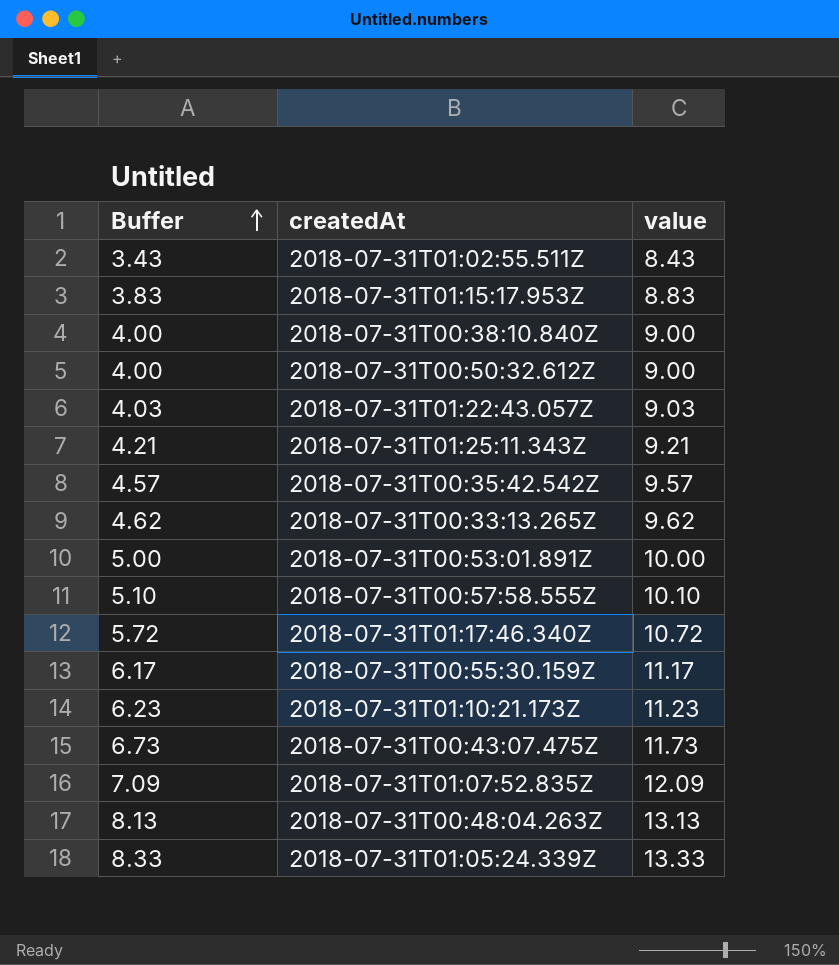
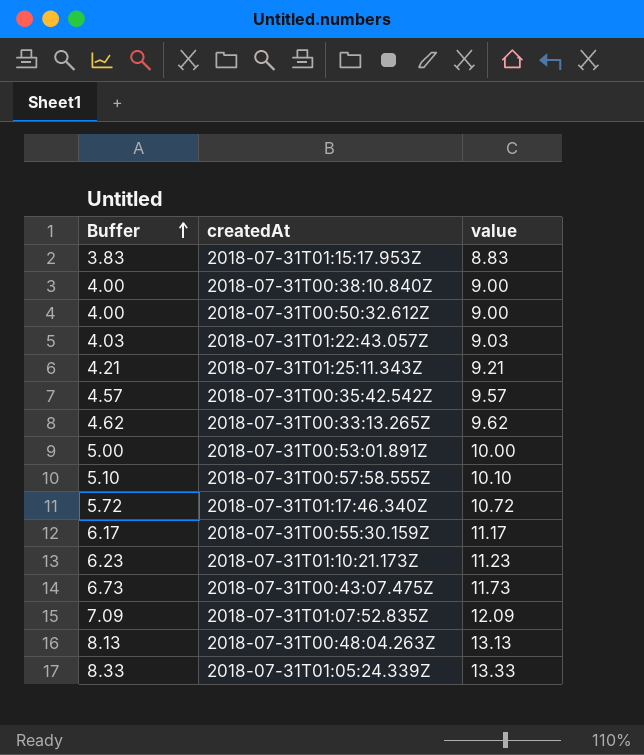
row 2018-07-31T01:02:55.511Z: 3.43 | 8.43 -> none

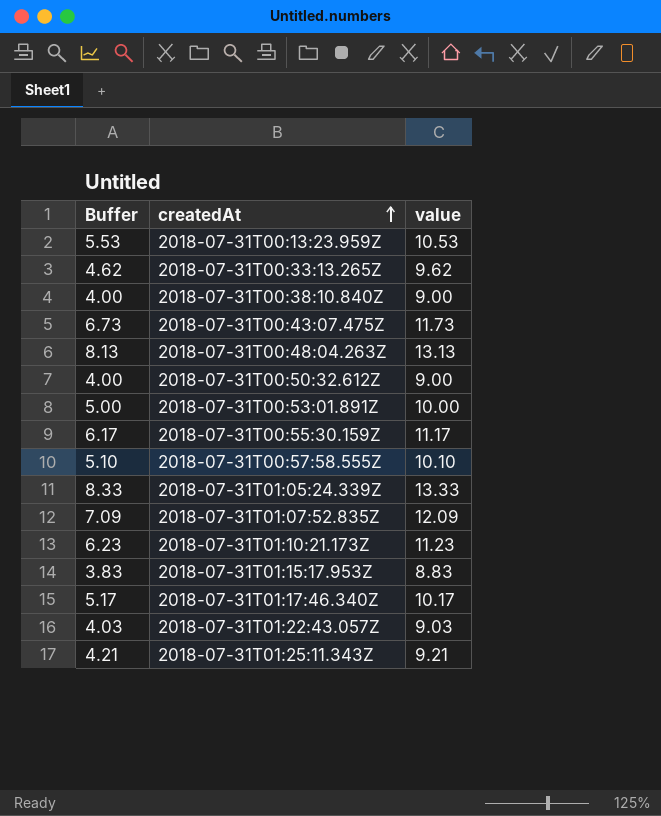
row order: Buffer ascending -> createdAt ascending
row 2018-07-31T00:35:42.542Z: 4.57 | 9.57 -> none
row 2018-07-31T00:13:23.959Z: none -> 5.53 | 10.53
2018-07-31T01:17:46.340Z | Buffer: 5.72 -> 5.17
2018-07-31T01:17:46.340Z | value: 10.72 -> 10.17

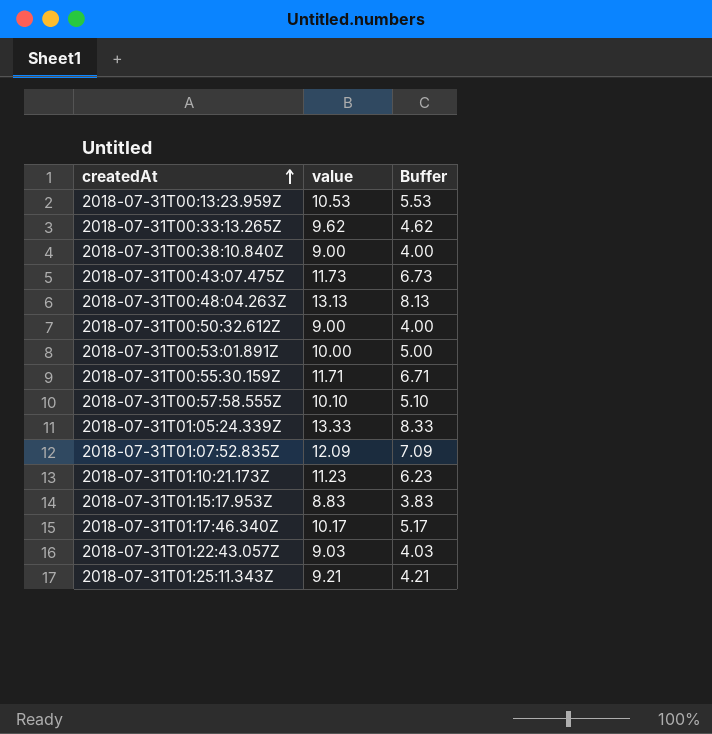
column Buffer | position: 1 -> 3
2018-07-31T00:55:30.159Z | value: 11.17 -> 11.71
2018-07-31T00:55:30.159Z | Buffer: 6.17 -> 6.71

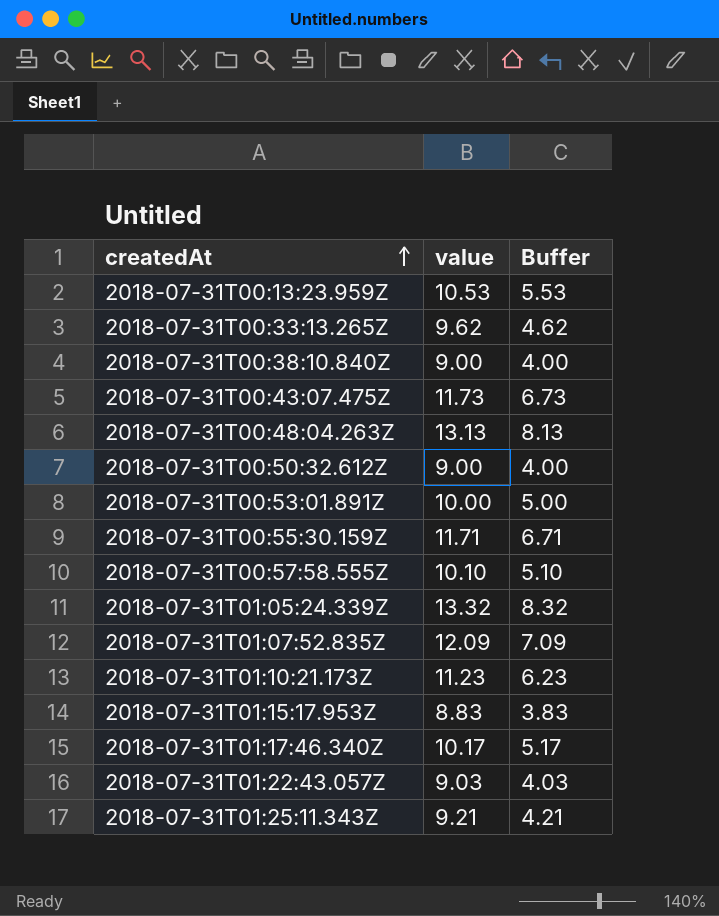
2018-07-31T01:05:24.339Z | value: 13.33 -> 13.32
2018-07-31T01:05:24.339Z | Buffer: 8.33 -> 8.32

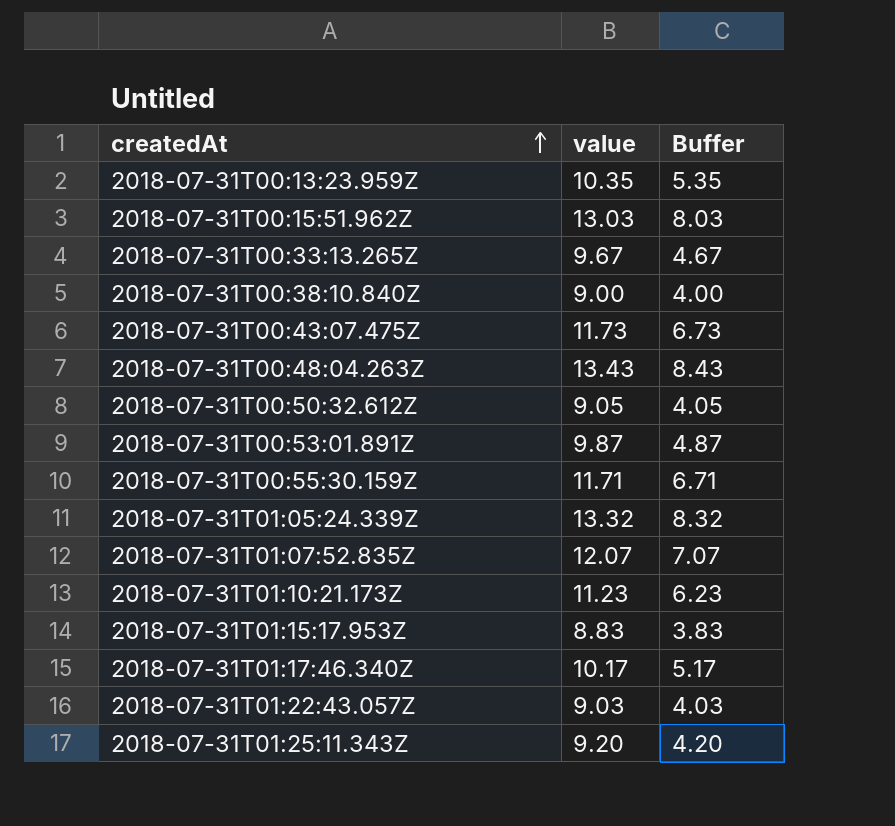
row 2018-07-31T00:57:58.555Z: 10.10 | 5.10 -> none
2018-07-31T00:13:23.959Z | value: 10.53 -> 10.35
2018-07-31T00:13:23.959Z | Buffer: 5.53 -> 5.35
row 2018-07-31T00:15:51.962Z: none -> 13.03 | 8.03
2018-07-31T00:33:13.265Z | value: 9.62 -> 9.67
2018-07-31T00:33:13.265Z | Buffer: 4.62 -> 4.67
2018-07-31T00:48:04.263Z | value: 13.13 -> 13.43
2018-07-31T00:48:04.263Z | Buffer: 8.13 -> 8.43
2018-07-31T00:50:32.612Z | value: 9.00 -> 9.05
2018-07-31T00:50:32.612Z | Buffer: 4.00 -> 4.05
2018-07-31T00:53:01.891Z | value: 10.00 -> 9.87
2018-07-31T00:53:01.891Z | Buffer: 5.00 -> 4.87
2018-07-31T01:07:52.835Z | value: 12.09 -> 12.07
2018-07-31T01:07:52.835Z | Buffer: 7.09 -> 7.07
2018-07-31T01:25:11.343Z | value: 9.21 -> 9.20
2018-07-31T01:25:11.343Z | Buffer: 4.21 -> 4.20

